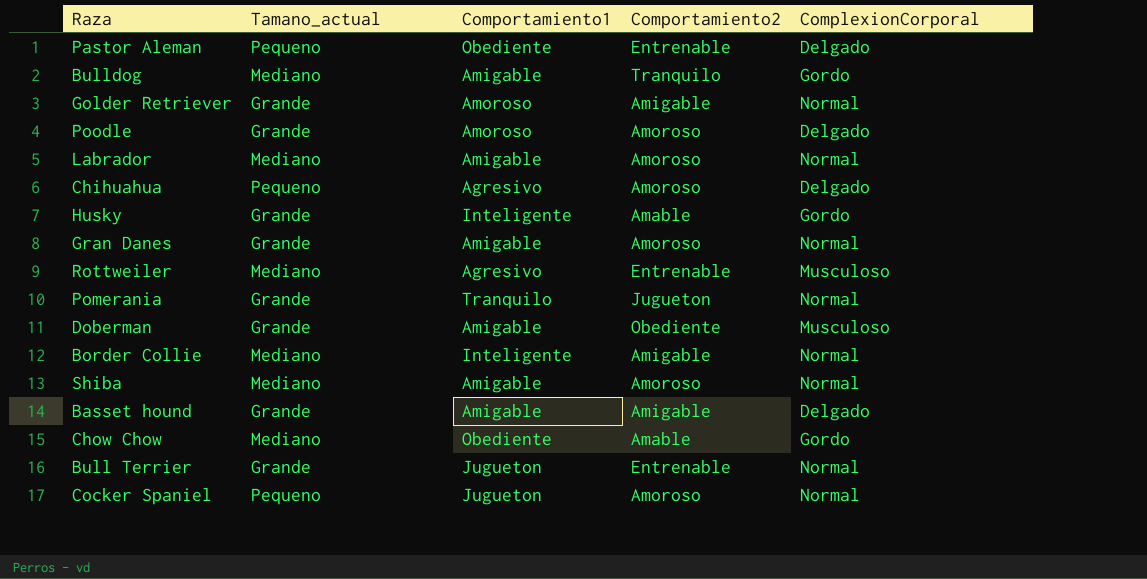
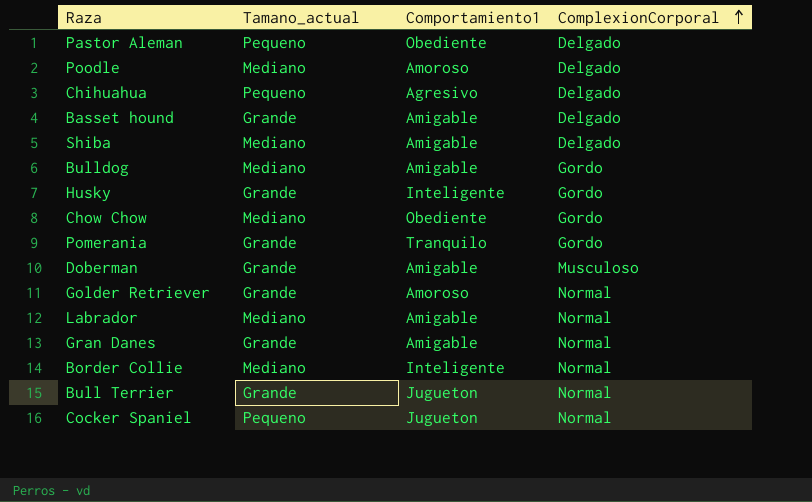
row order: none -> ComplexionCorporal ascending
column Comportamiento2 | position: 4 -> none
row Rottweiler: Mediano | Agresivo | Entrenable | Musculoso -> none
Poodle | Tamano_actual: Grande -> Mediano
Shiba | ComplexionCorporal: Normal -> Delgado
Pomerania | ComplexionCorporal: Normal -> Gordo

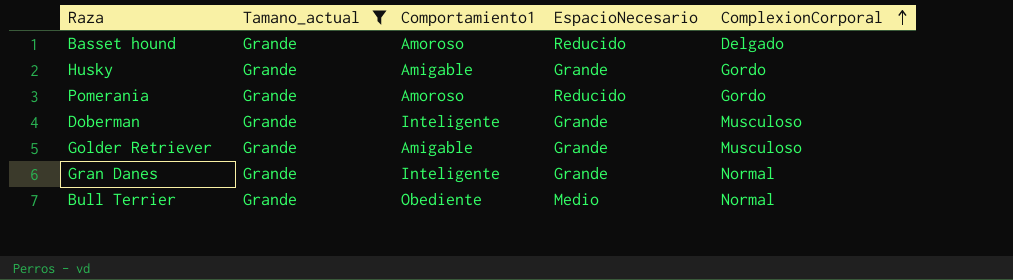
filter: none -> Tamano_actual = Grande
column EspacioNecesario | position: none -> 4
Basset hound | Comportamiento1: Amigable -> Amoroso
Husky | Comportamiento1: Inteligente -> Amigable
Pomerania | Comportamiento1: Tranquilo -> Amoroso
Doberman | Comportamiento1: Amigable -> Inteligente
Golder Retriever | Comportamiento1: Amoroso -> Amigable
Golder Retriever | ComplexionCorporal: Normal -> Musculoso
Gran Danes | Comportamiento1: Amigable -> Inteligente
Bull Terrier | Comportamiento1: Jugueton -> Obediente

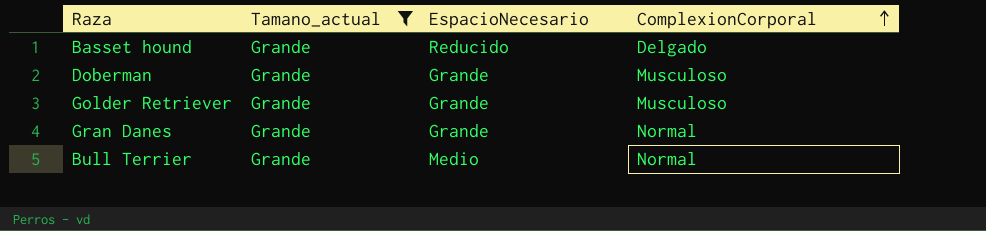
column Comportamiento1 | position: 3 -> none
row Husky: Grande | Amigable | Grande | Gordo -> none
row Pomerania: Grande | Amoroso | Reducido | Gordo -> none

